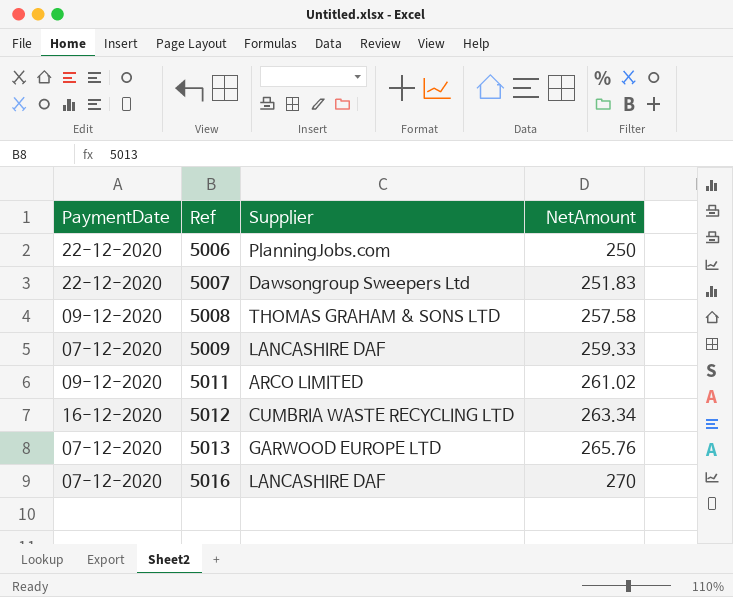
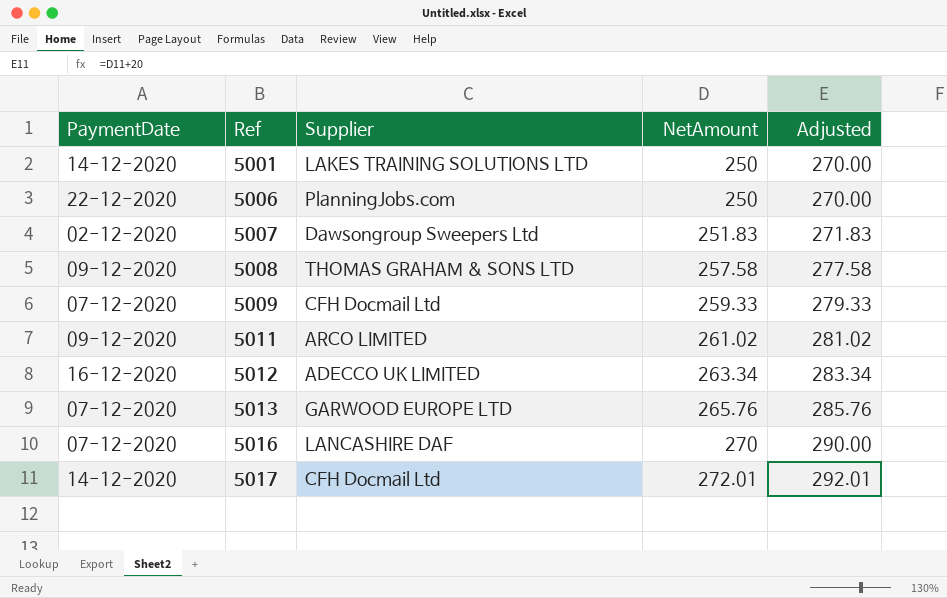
column Adjusted | formula: none -> [NetAmount] + 20
row 5001: none -> 14-12-2020 | LAKES TRAINING SOLUTIONS LTD | 250 | 270.00
5007 | PaymentDate: 22-12-2020 -> 02-12-2020
5009 | Supplier: LANCASHIRE DAF -> CFH Docmail Ltd
5012 | Supplier: CUMBRIA WASTE RECYCLING LTD -> ADECCO UK LIMITED
row 5017: none -> 14-12-2020 | CFH Docmail Ltd | 272.01 | 292.01

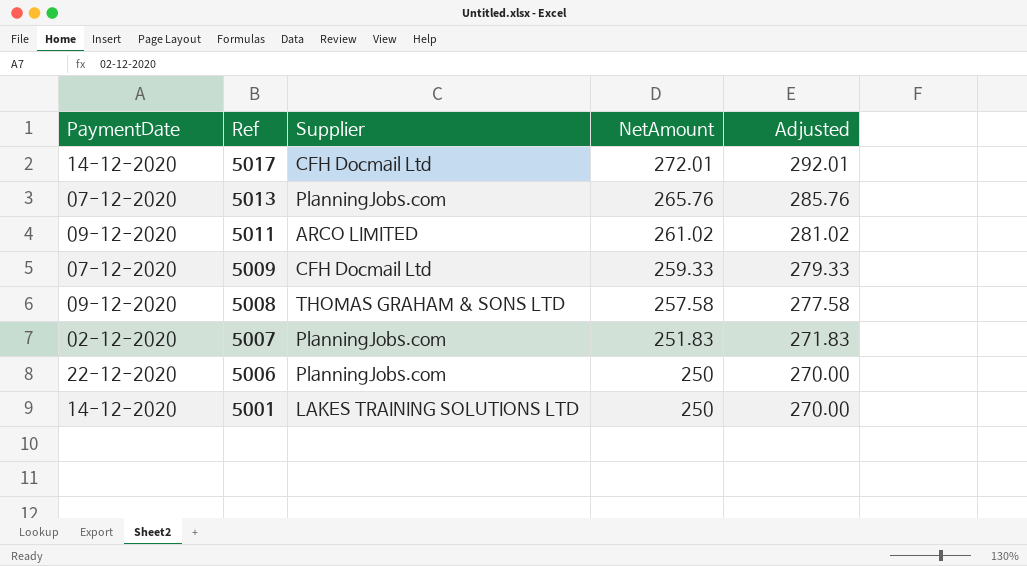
row order: Ref ascending -> Ref descending
row 5012: 16-12-2020 | ADECCO UK LIMITED | 263.34 | 283.34 -> none
row 5016: 07-12-2020 | LANCASHIRE DAF | 270 | 290.00 -> none
5013 | Supplier: GARWOOD EUROPE LTD -> PlanningJobs.com
5007 | Supplier: Dawsongroup Sweepers Ltd -> PlanningJobs.com

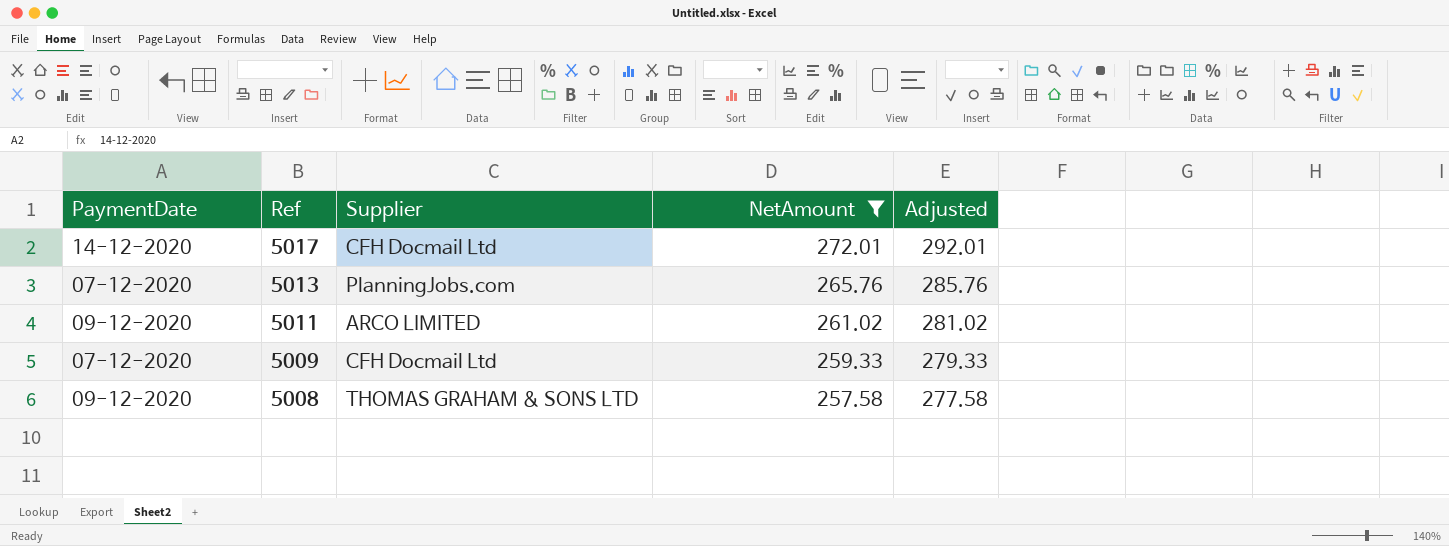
filter: none -> NetAmount >= 257.58

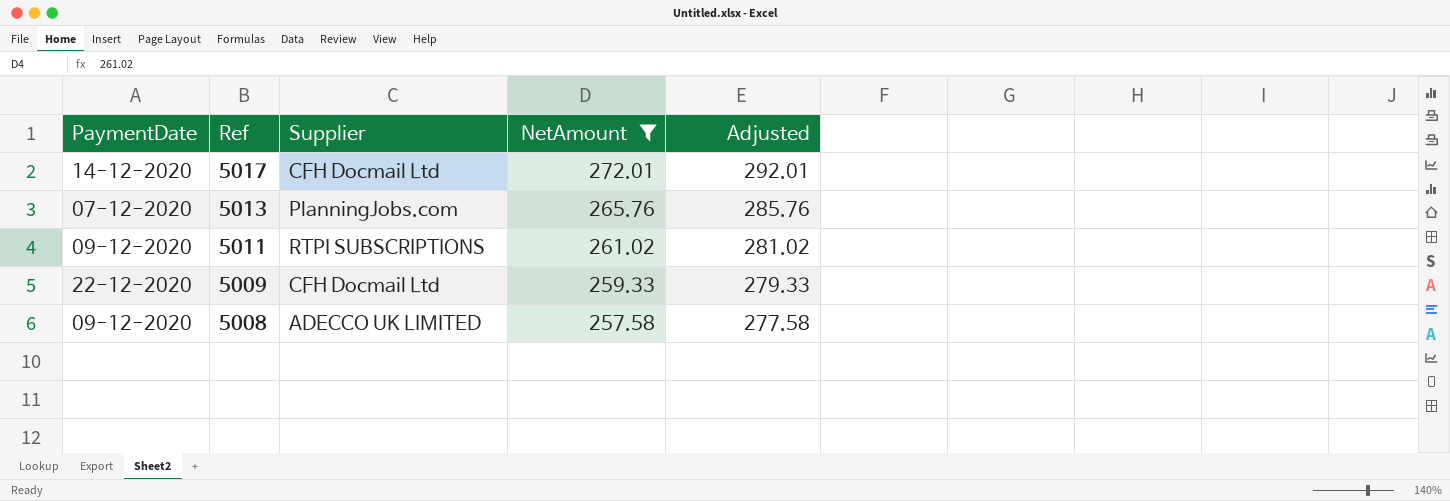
5011 | Supplier: ARCO LIMITED -> RTPI SUBSCRIPTIONS
5009 | PaymentDate: 07-12-2020 -> 22-12-2020
5008 | Supplier: THOMAS GRAHAM & SONS LTD -> ADECCO UK LIMITED

